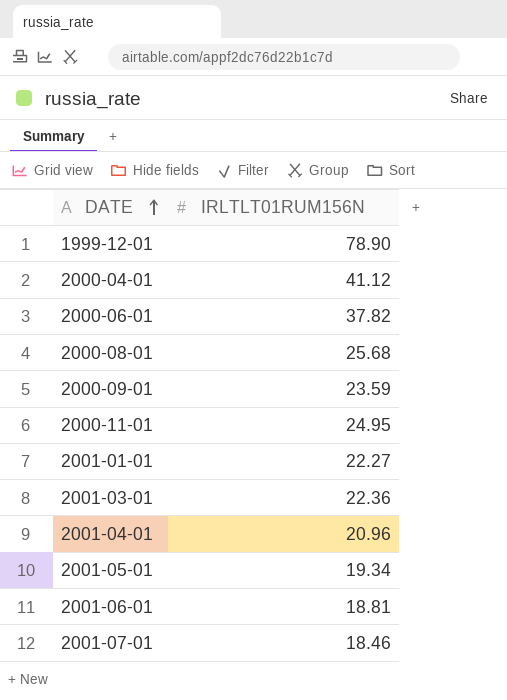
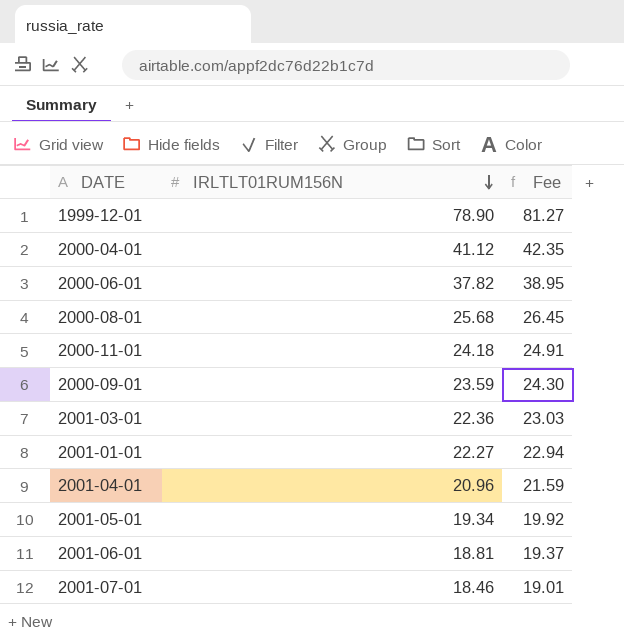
row order: DATE ascending -> IRLTLT01RUM156N descending
column Fee | formula: none -> [IRLTLT01RUM156N] * 1.03
2000-11-01 | IRLTLT01RUM156N: 24.95 -> 24.18

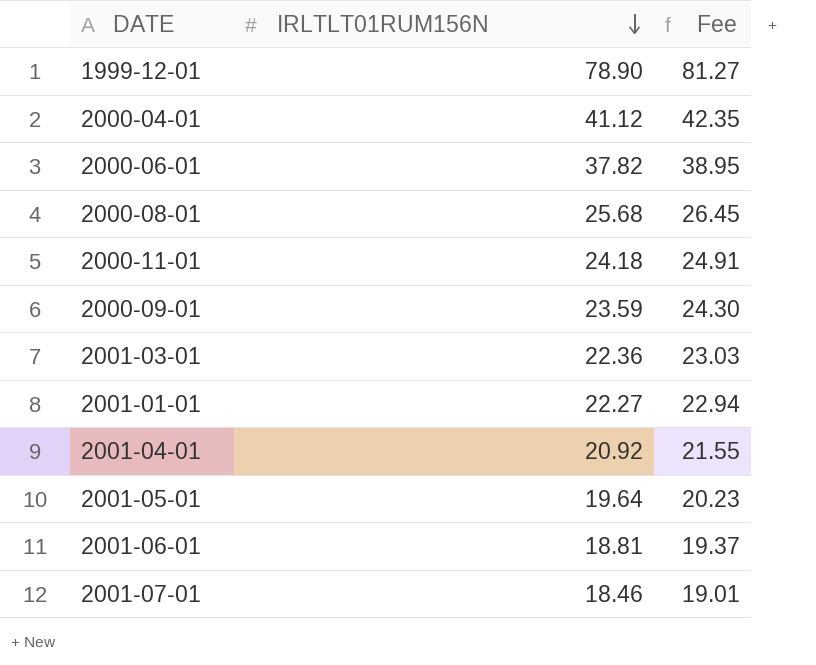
2001-04-01 | IRLTLT01RUM156N: 20.96 -> 20.92
2001-04-01 | Fee: 21.59 -> 21.55
2001-05-01 | IRLTLT01RUM156N: 19.34 -> 19.64
2001-05-01 | Fee: 19.92 -> 20.23

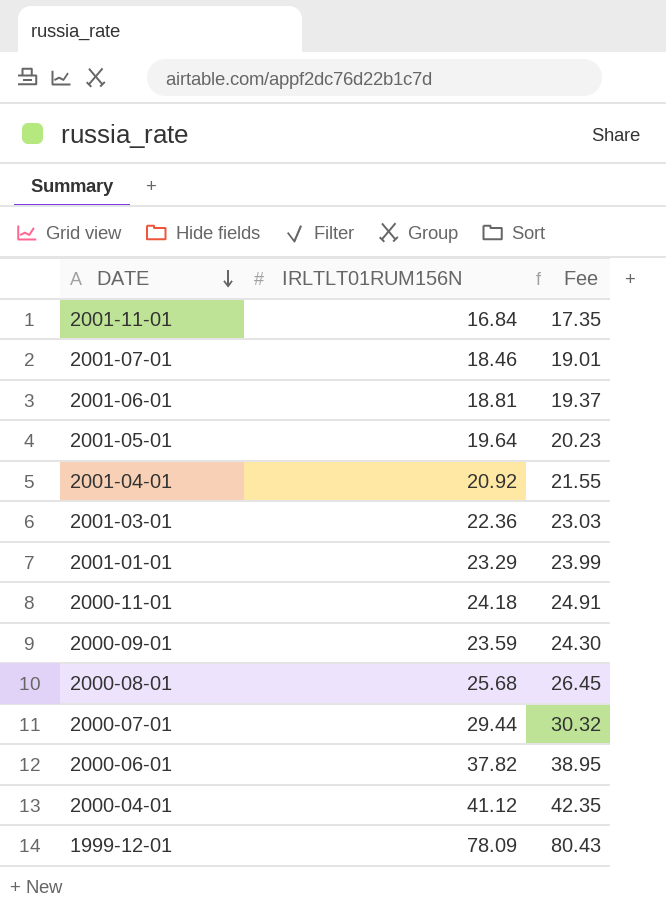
row order: IRLTLT01RUM156N descending -> DATE descending
row 2001-11-01: none -> 16.84 | 17.35
2001-01-01 | IRLTLT01RUM156N: 22.27 -> 23.29
2001-01-01 | Fee: 22.94 -> 23.99
row 2000-07-01: none -> 29.44 | 30.32
1999-12-01 | IRLTLT01RUM156N: 78.90 -> 78.09
1999-12-01 | Fee: 81.27 -> 80.43

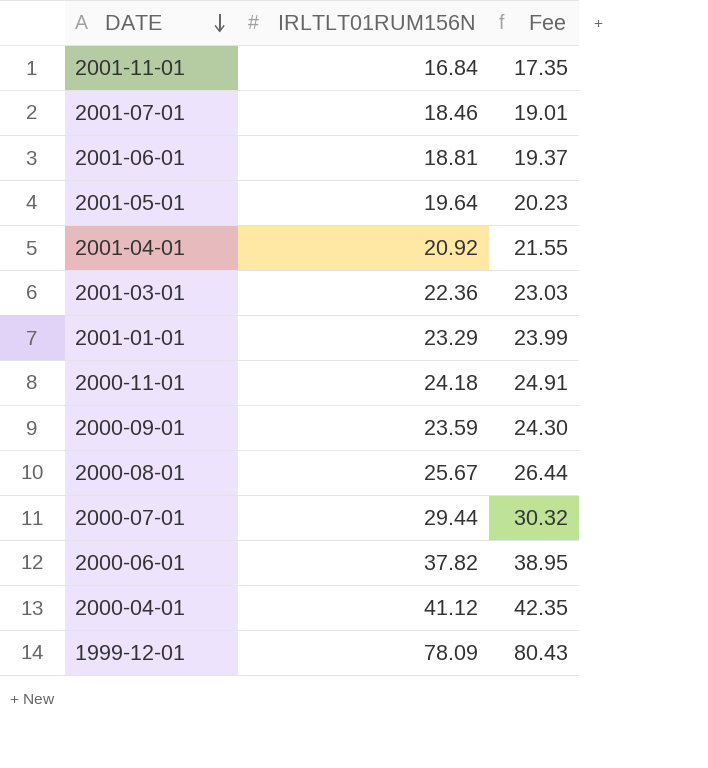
2000-08-01 | IRLTLT01RUM156N: 25.68 -> 25.67
2000-08-01 | Fee: 26.45 -> 26.44

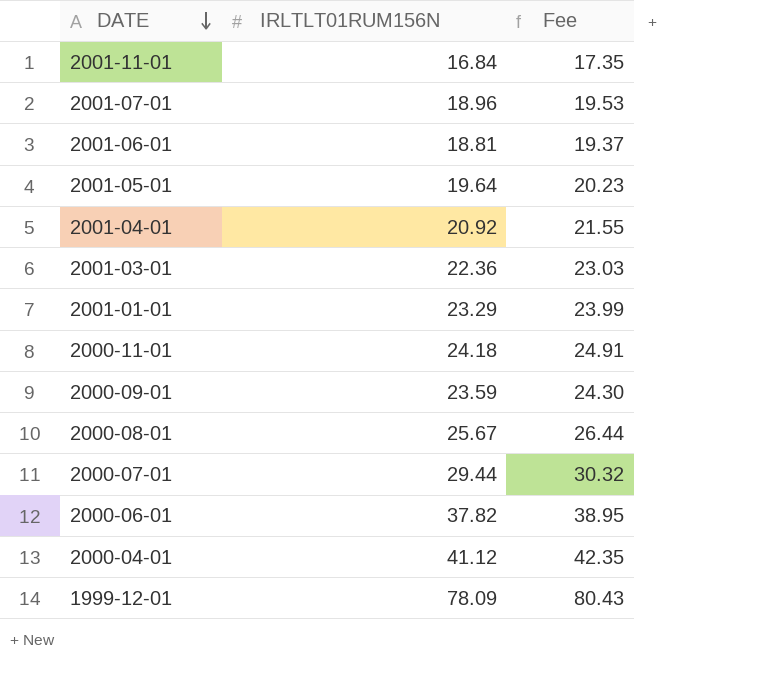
2001-07-01 | IRLTLT01RUM156N: 18.46 -> 18.96
2001-07-01 | Fee: 19.01 -> 19.53

